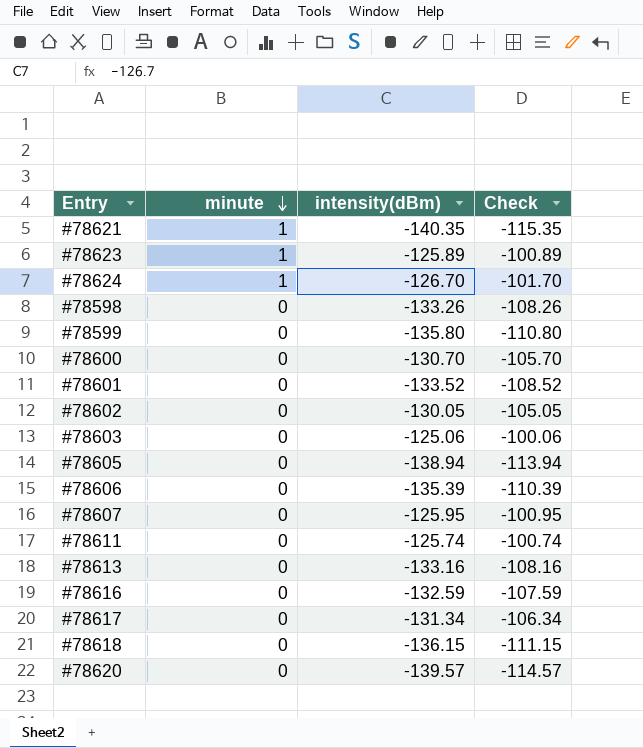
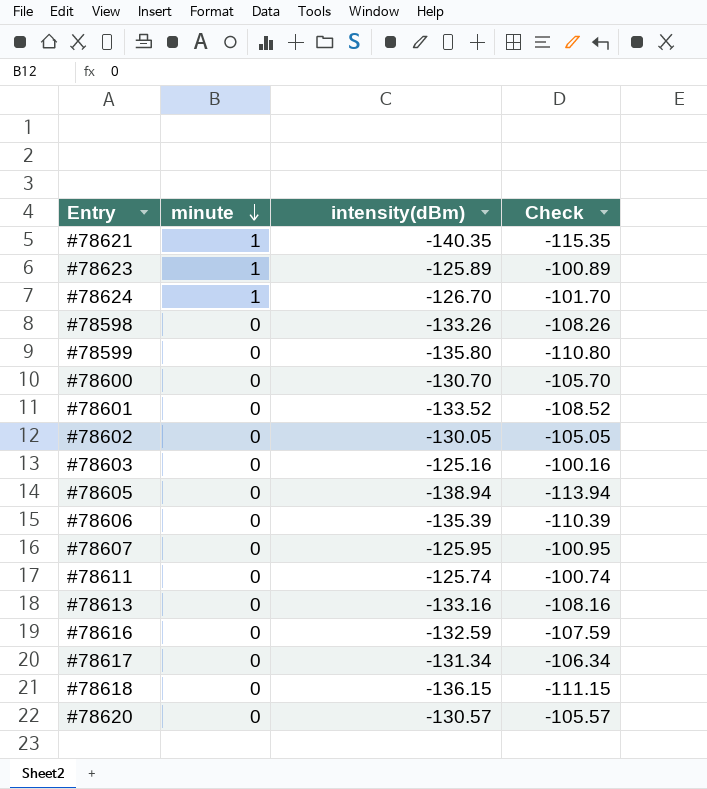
#78603 | intensity(dBm): -125.06 -> -125.16
#78603 | Check: -100.06 -> -100.16
#78620 | intensity(dBm): -139.57 -> -130.57
#78620 | Check: -114.57 -> -105.57

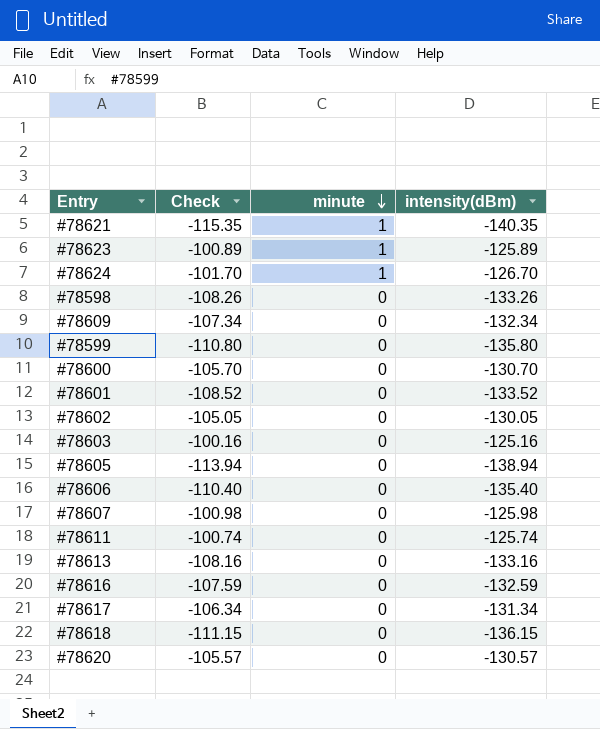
column Check | position: 4 -> 2
row #78609: none -> -107.34 | 0 | -132.34
#78606 | Check: -110.39 -> -110.40
#78606 | intensity(dBm): -135.39 -> -135.40
#78607 | Check: -100.95 -> -100.98
#78607 | intensity(dBm): -125.95 -> -125.98

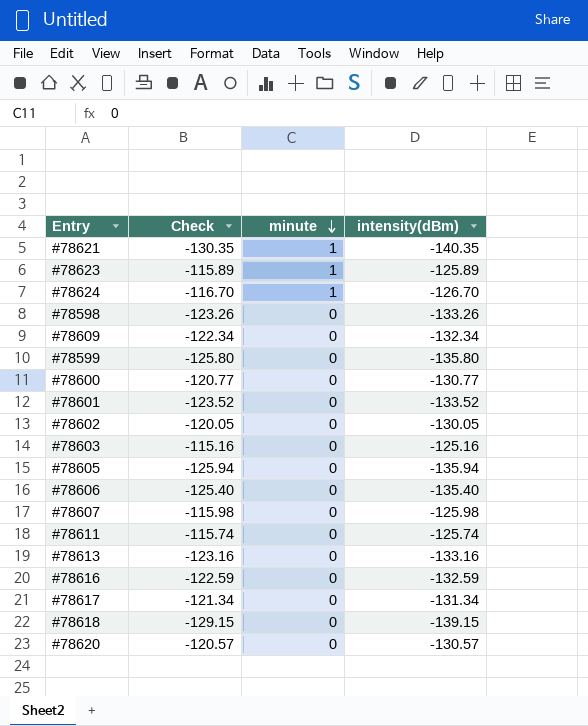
column Check | formula: [intensity(dBm)] + 25 -> [intensity(dBm)] + 10
#78600 | intensity(dBm): -130.70 -> -130.77
#78605 | intensity(dBm): -138.94 -> -135.94
#78618 | intensity(dBm): -136.15 -> -139.15

